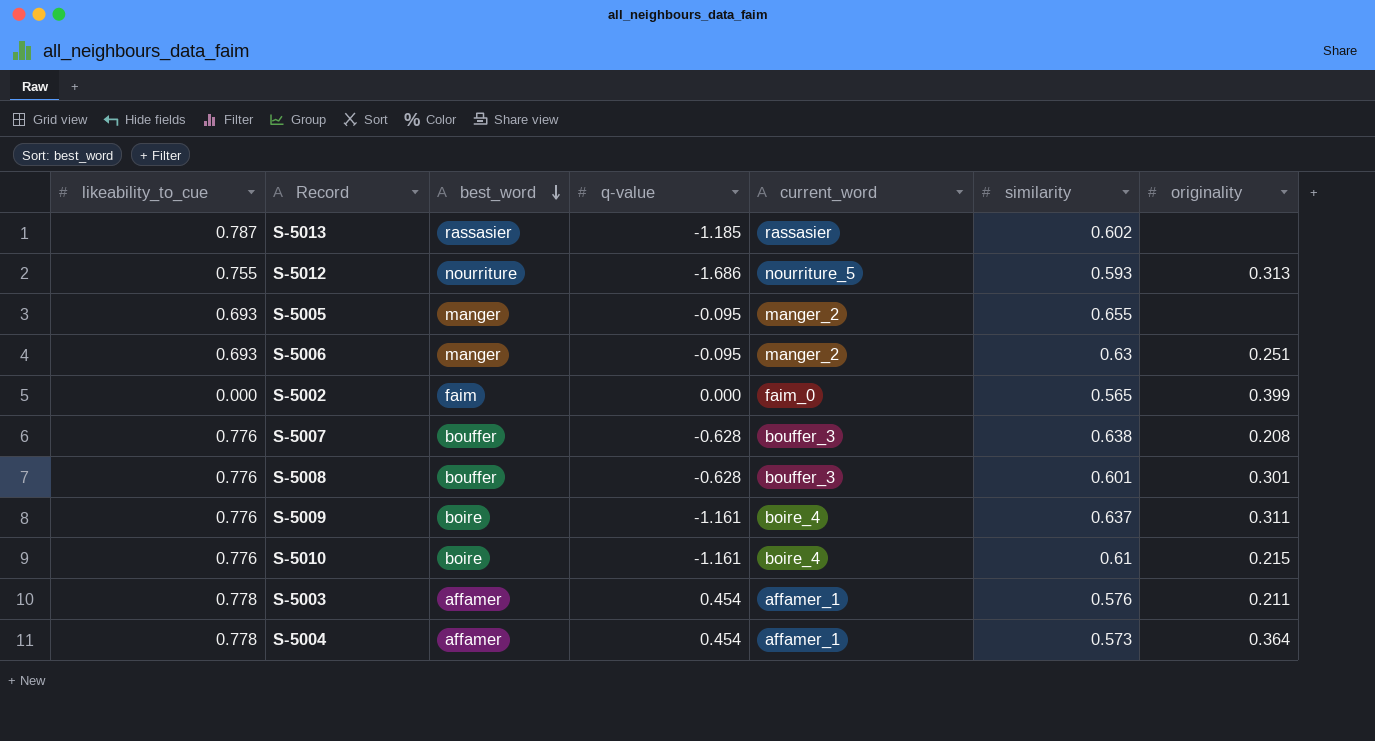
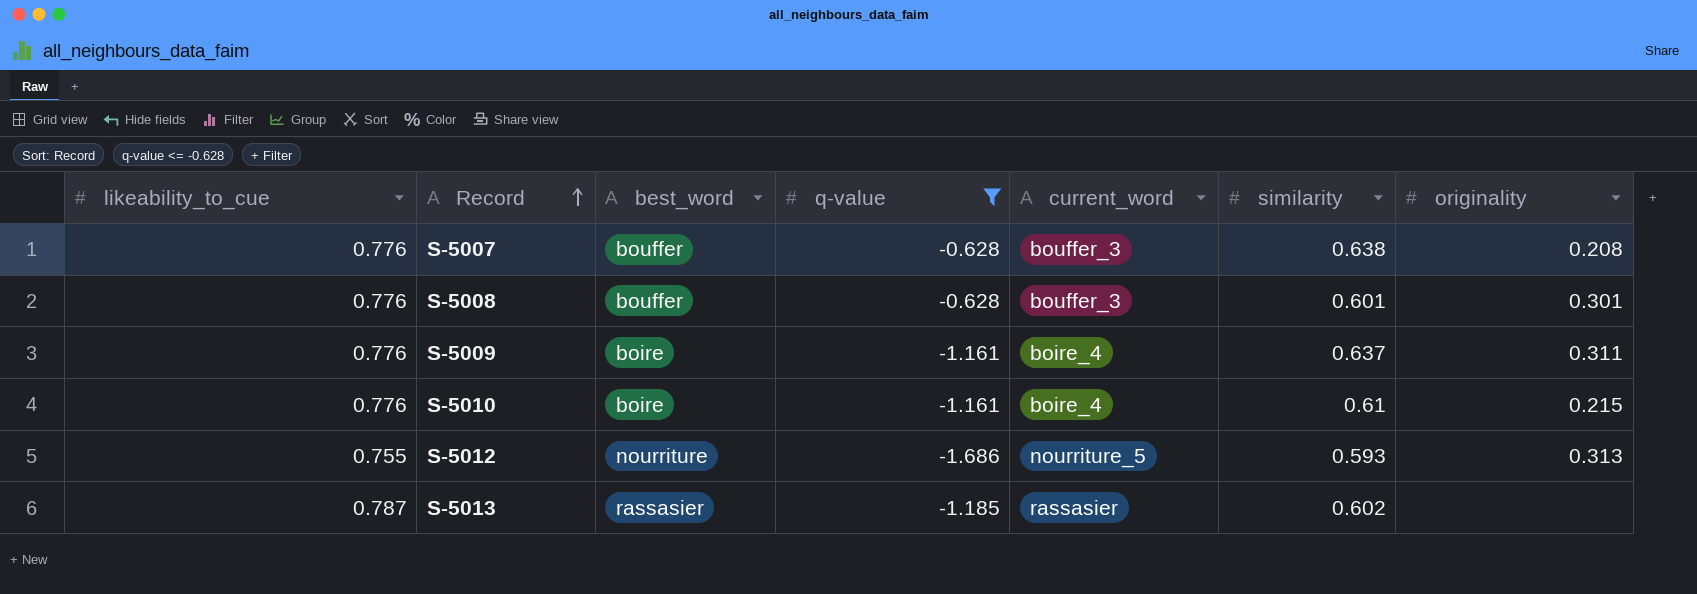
filter: none -> q-value <= -0.628
row order: best_word descending -> Record ascending

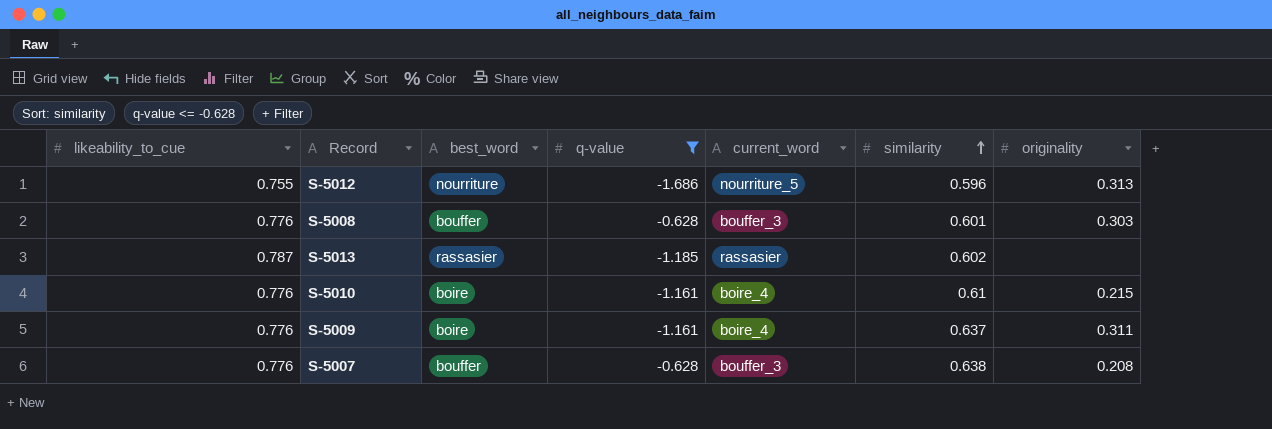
row order: Record ascending -> similarity ascending
S-5012 | similarity: 0.593 -> 0.596
S-5008 | originality: 0.301 -> 0.303

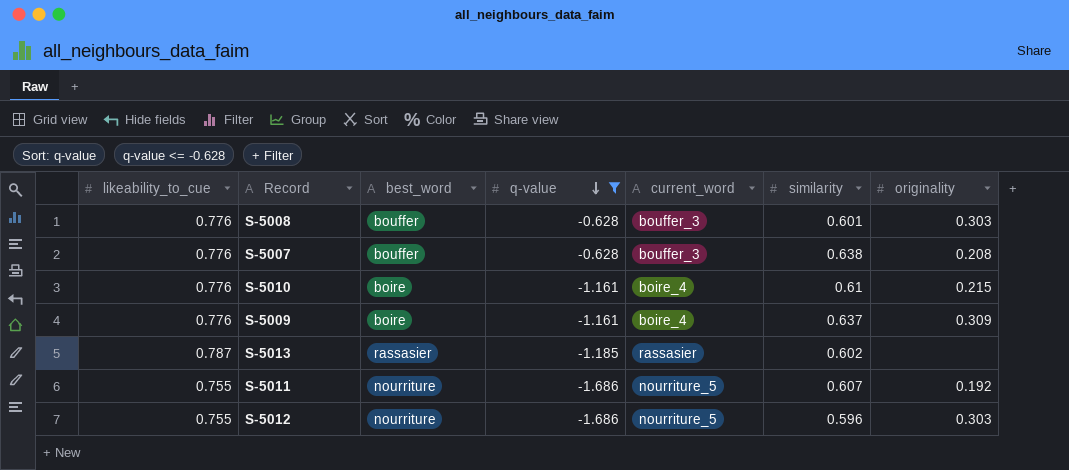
row order: similarity ascending -> q-value descending
S-5009 | originality: 0.311 -> 0.309
row S-5011: none -> 0.755 | nourriture | -1.686 | nourriture_5 | 0.607 | 0.192
S-5012 | originality: 0.313 -> 0.303

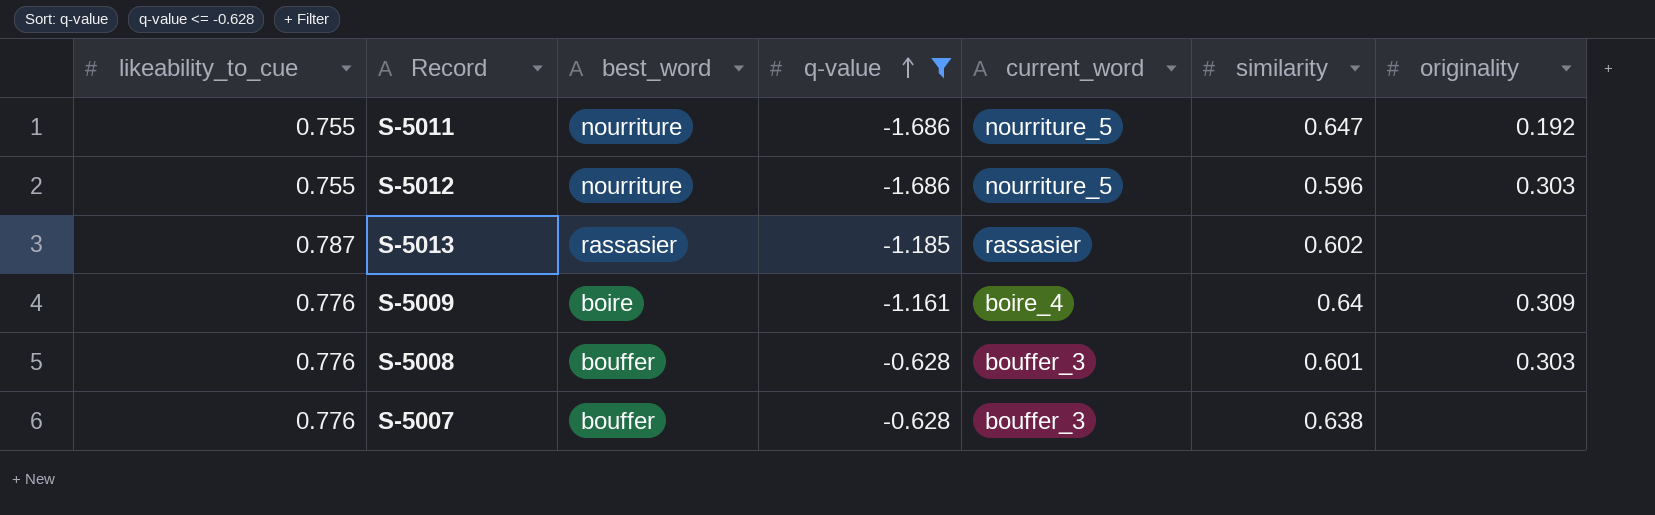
row order: q-value descending -> q-value ascending
row S-5010: 0.776 | boire | -1.161 | boire_4 | 0.61 | 0.215 -> none
S-5011 | similarity: 0.607 -> 0.647
S-5009 | similarity: 0.637 -> 0.64
S-5007 | originality: 0.208 -> none

